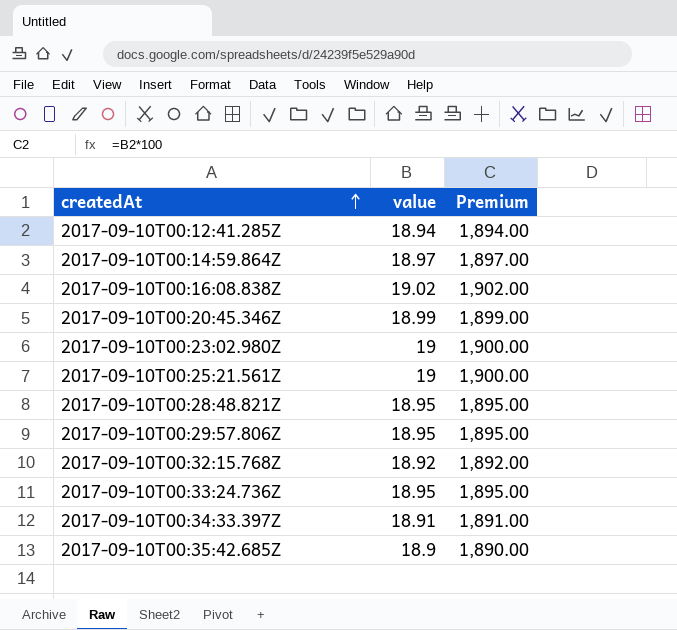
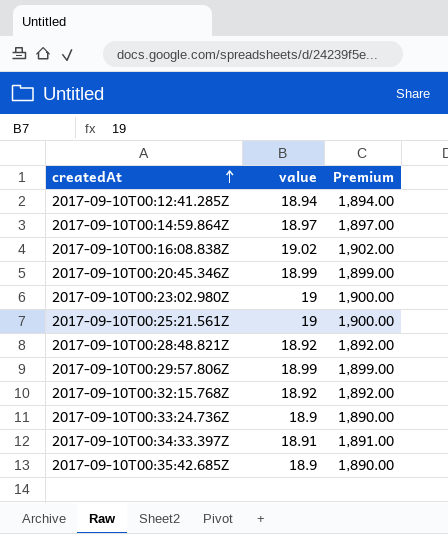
2017-09-10T00:28:48.821Z | value: 18.95 -> 18.92
2017-09-10T00:28:48.821Z | Premium: 1,895.00 -> 1,892.00
2017-09-10T00:29:57.806Z | value: 18.95 -> 18.99
2017-09-10T00:29:57.806Z | Premium: 1,895.00 -> 1,899.00
2017-09-10T00:33:24.736Z | value: 18.95 -> 18.9
2017-09-10T00:33:24.736Z | Premium: 1,895.00 -> 1,890.00

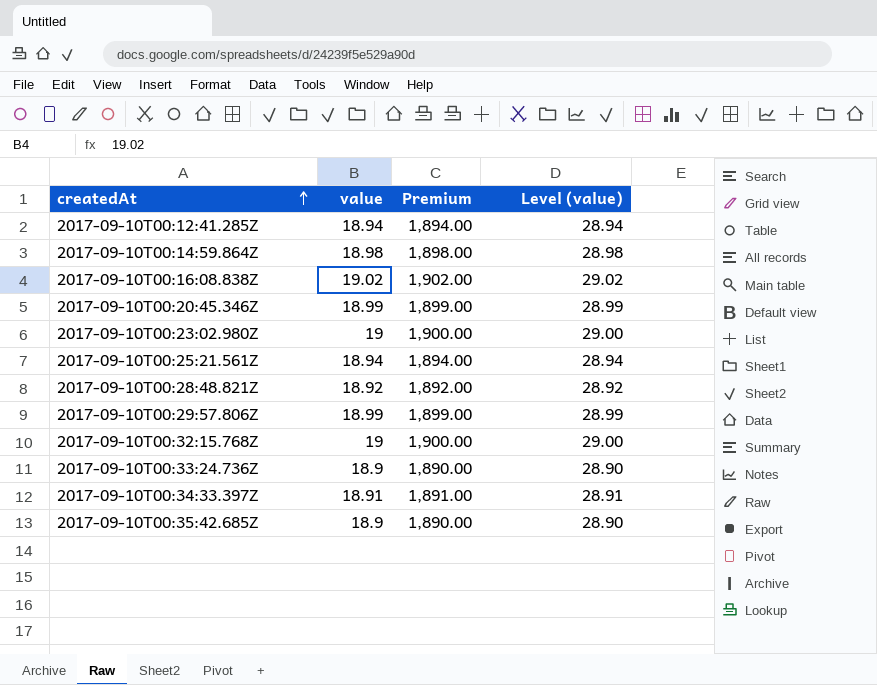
column Level (value) | formula: none -> [value] + 10
2017-09-10T00:14:59.864Z | value: 18.97 -> 18.98
2017-09-10T00:14:59.864Z | Premium: 1,897.00 -> 1,898.00
2017-09-10T00:25:21.561Z | value: 19 -> 18.94
2017-09-10T00:25:21.561Z | Premium: 1,900.00 -> 1,894.00
2017-09-10T00:32:15.768Z | value: 18.92 -> 19
2017-09-10T00:32:15.768Z | Premium: 1,892.00 -> 1,900.00

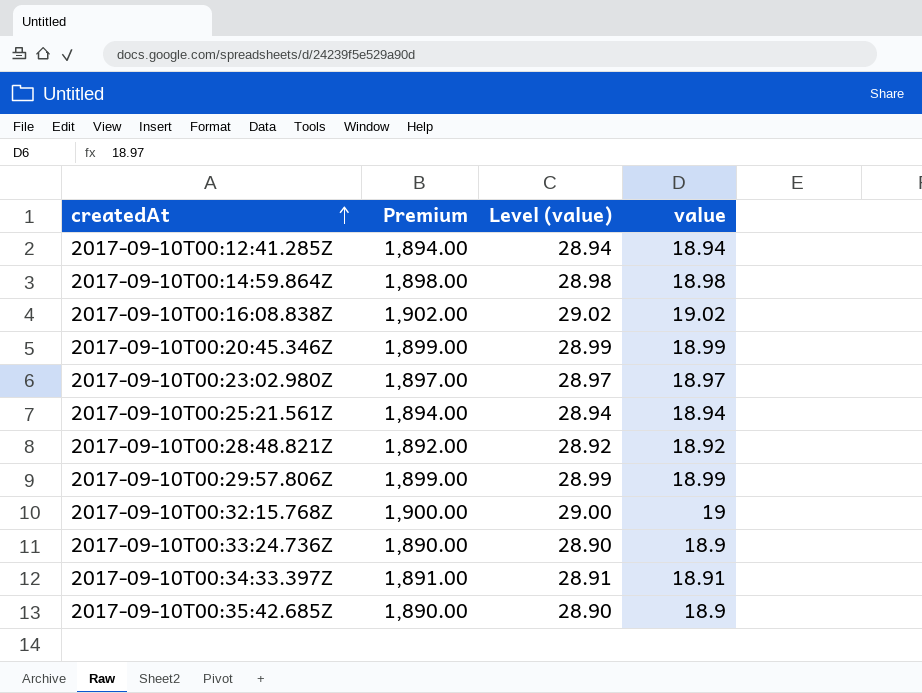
column value | position: 2 -> 4
2017-09-10T00:23:02.980Z | Premium: 1,900.00 -> 1,897.00
2017-09-10T00:23:02.980Z | Level (value): 29.00 -> 28.97
2017-09-10T00:23:02.980Z | value: 19 -> 18.97

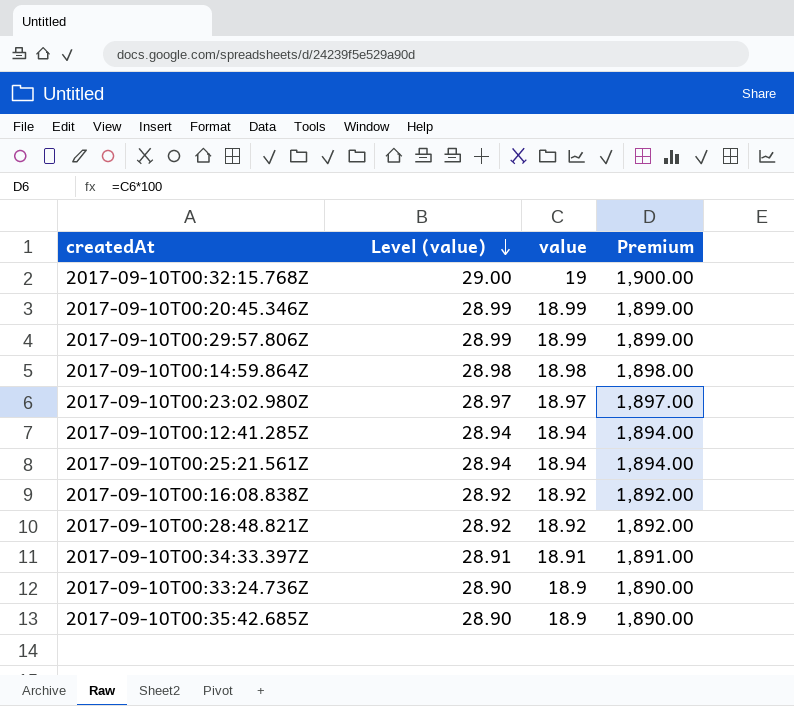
row order: createdAt ascending -> Level (value) descending
column Premium | position: 2 -> 4
2017-09-10T00:16:08.838Z | Level (value): 29.02 -> 28.92
2017-09-10T00:16:08.838Z | value: 19.02 -> 18.92
2017-09-10T00:16:08.838Z | Premium: 1,902.00 -> 1,892.00

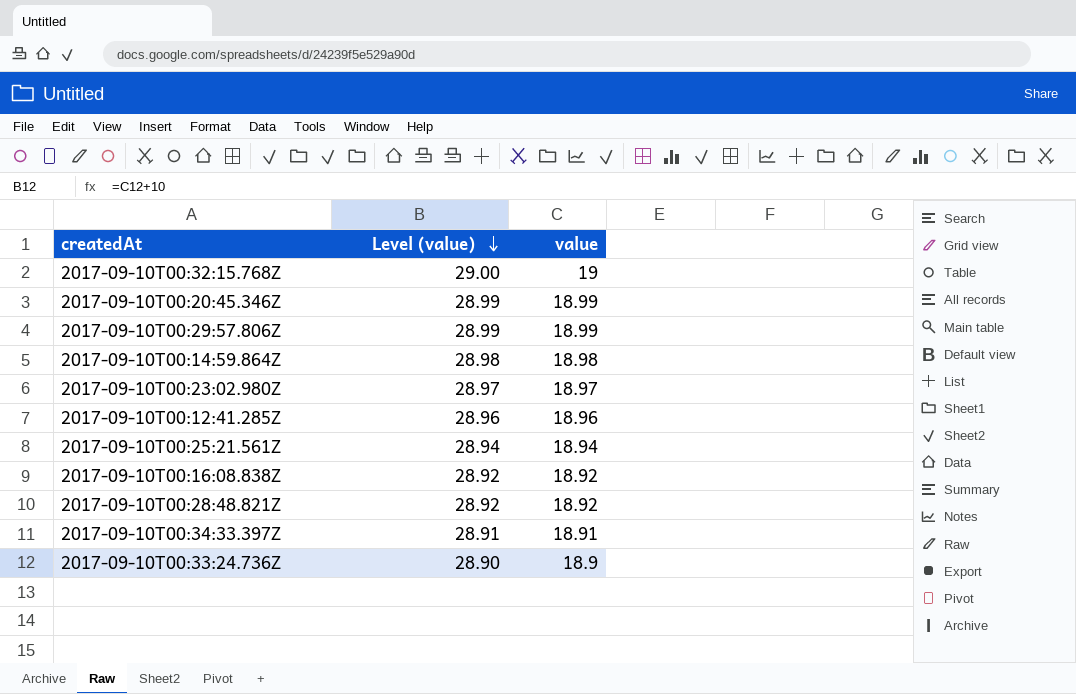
column Premium | formula: [value] * 100 -> none
row 2017-09-10T00:35:42.685Z: 28.90 | 18.9 | 1,890.00 -> none
2017-09-10T00:12:41.285Z | Level (value): 28.94 -> 28.96
2017-09-10T00:12:41.285Z | value: 18.94 -> 18.96

